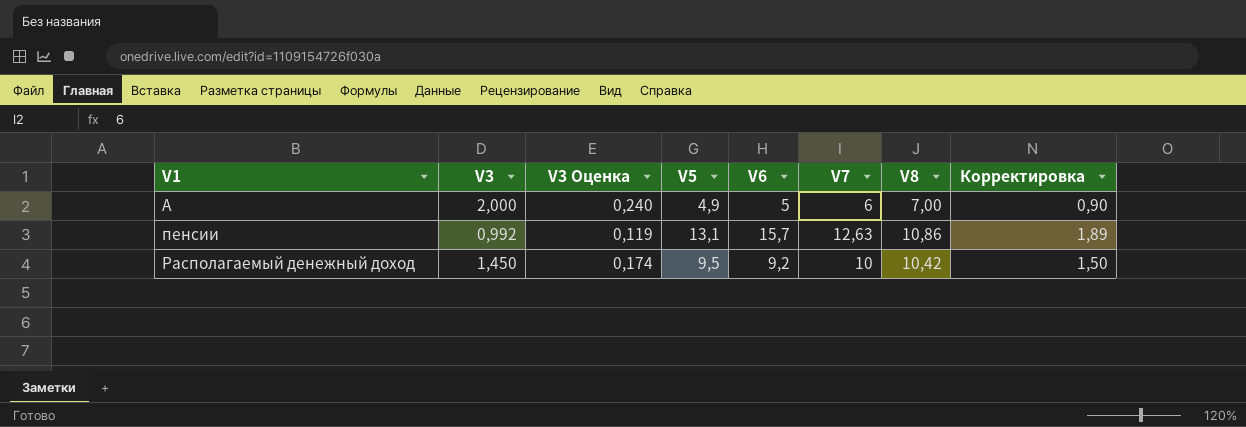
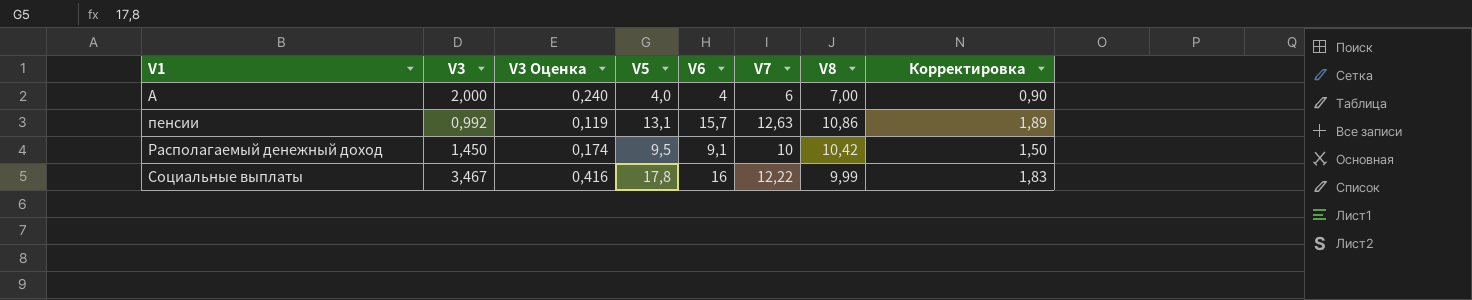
А | V5: 4,9 -> 4,0
А | V6: 5 -> 4
Располагаемый денежный доход | V6: 9,2 -> 9,1
row Социальные выплаты: none -> 3,467 | 0,416 | 17,8 | 16 | 12,22 | 9,99 | 1,83

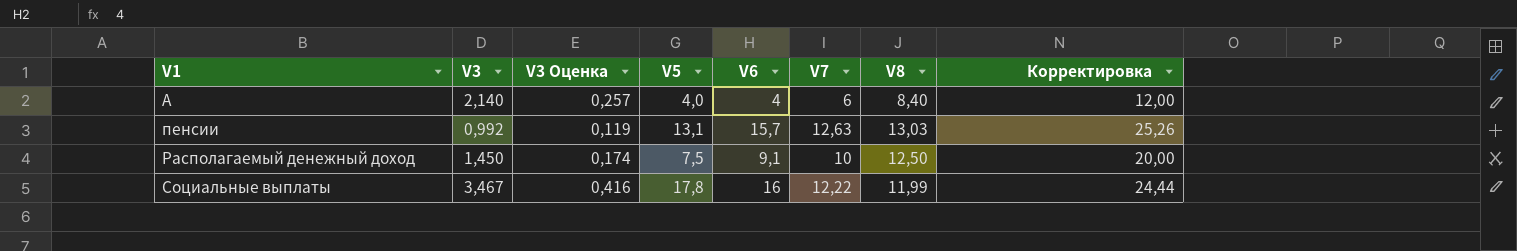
column Корректировка | formula: [V7] * 0,15 -> [V7] * 2
А | V3: 2,000 -> 2,140
А | V3 Оценка: 0,240 -> 0,257
А | V8: 7,00 -> 8,40
пенсии | V8: 10,86 -> 13,03
Располагаемый денежный доход | V5: 9,5 -> 7,5
Располагаемый денежный доход | V8: 10,42 -> 12,50
Социальные выплаты | V8: 9,99 -> 11,99

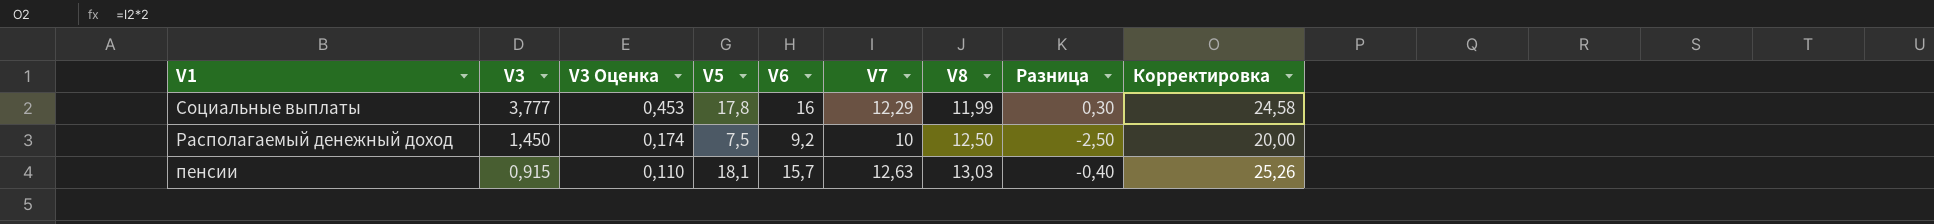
row order: V1 ascending -> V1 descending
column Разница | formula: none -> [V7] - [V8]
row А: 2,140 | 0,257 | 4,0 | 4 | 6 | 8,40 | 12,00 -> none
Социальные выплаты | V3: 3,467 -> 3,777
Социальные выплаты | V3 Оценка: 0,416 -> 0,453
Социальные выплаты | V7: 12,22 -> 12,29
Социальные выплаты | Корректировка: 24,44 -> 24,58
Располагаемый денежный доход | V6: 9,1 -> 9,2
пенсии | V3: 0,992 -> 0,915
пенсии | V3 Оценка: 0,119 -> 0,110
пенсии | V5: 13,1 -> 18,1

